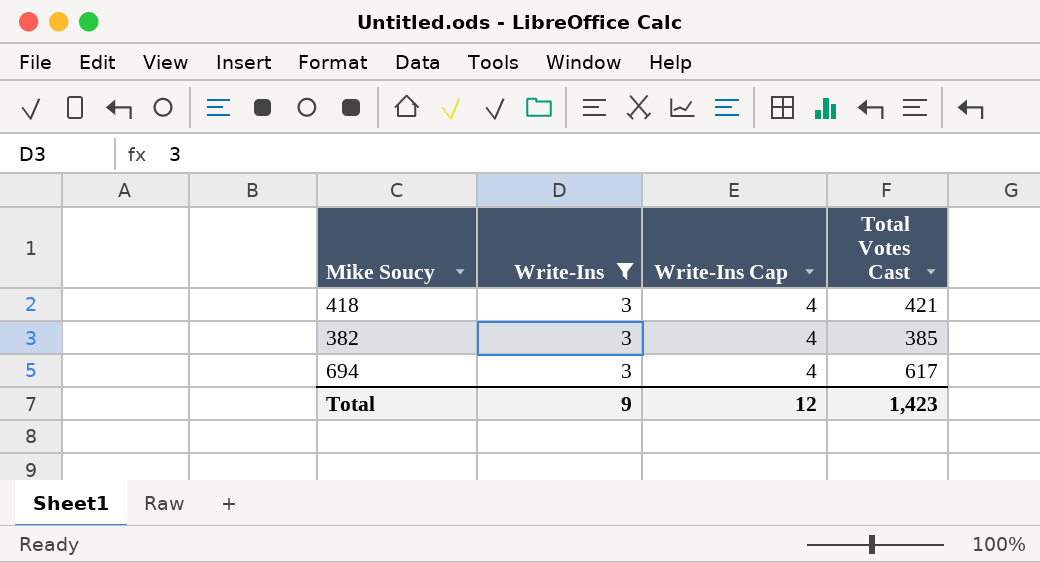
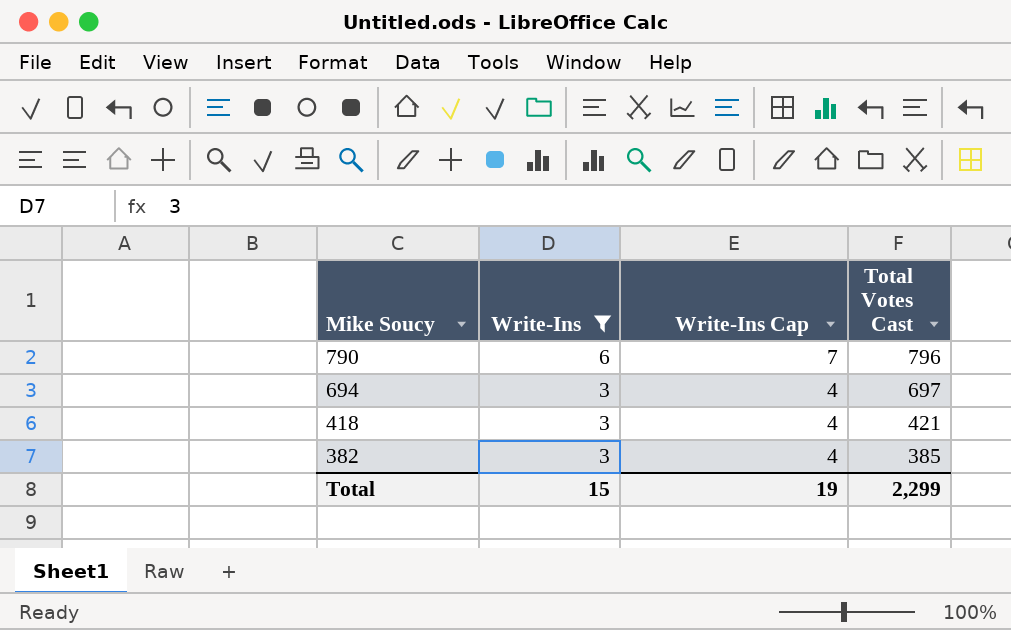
row order: none -> Mike Soucy descending
row 790: none -> 6 | 7 | 796
694 | Total Votes Cast: 617 -> 697
Total | Write-Ins: 9 -> 15
Total | Write-Ins Cap: 12 -> 19
Total | Total Votes Cast: 1,423 -> 2,299

